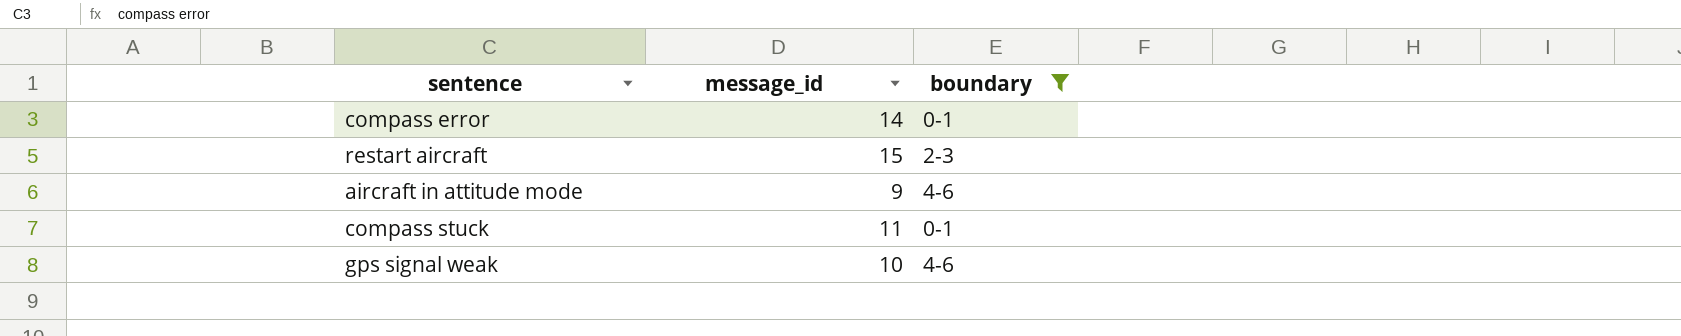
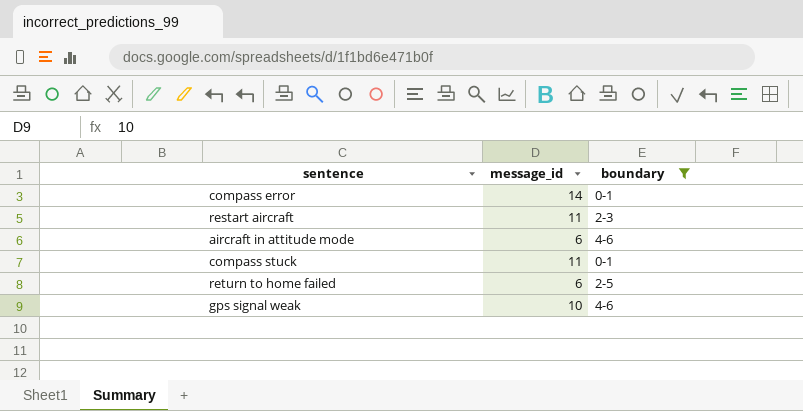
restart aircraft | message_id: 15 -> 11
aircraft in attitude mode | message_id: 9 -> 6
row return to home failed: none -> 6 | 2-5

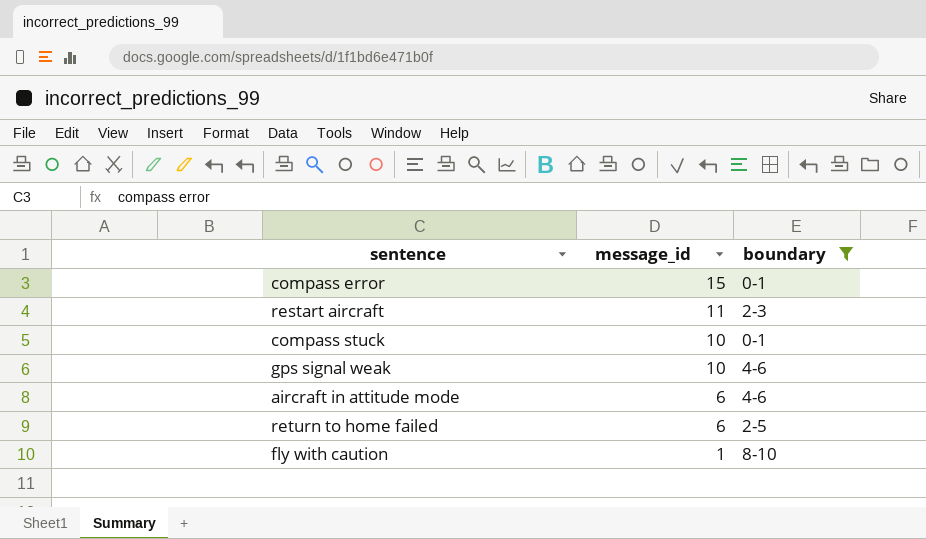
row order: none -> message_id descending
compass error | message_id: 14 -> 15
compass stuck | message_id: 11 -> 10
row fly with caution: none -> 1 | 8-10

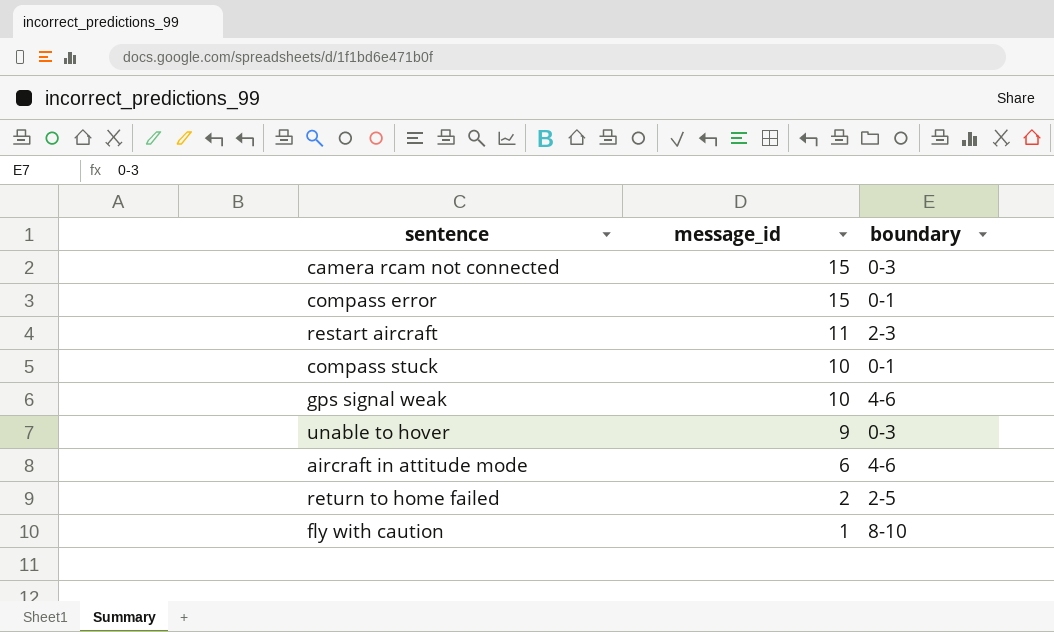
filter: boundary != 0-3 -> none
return to home failed | message_id: 6 -> 2

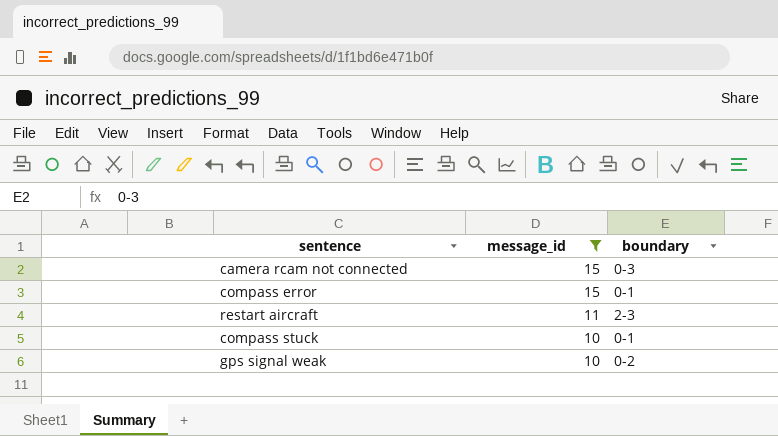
filter: none -> message_id >= 10
gps signal weak | boundary: 4-6 -> 0-2

